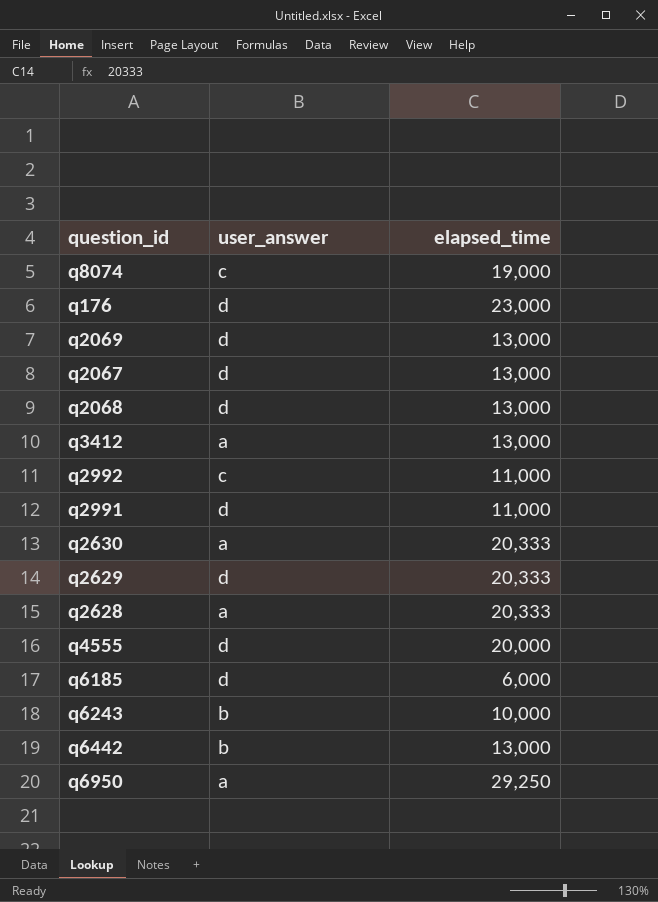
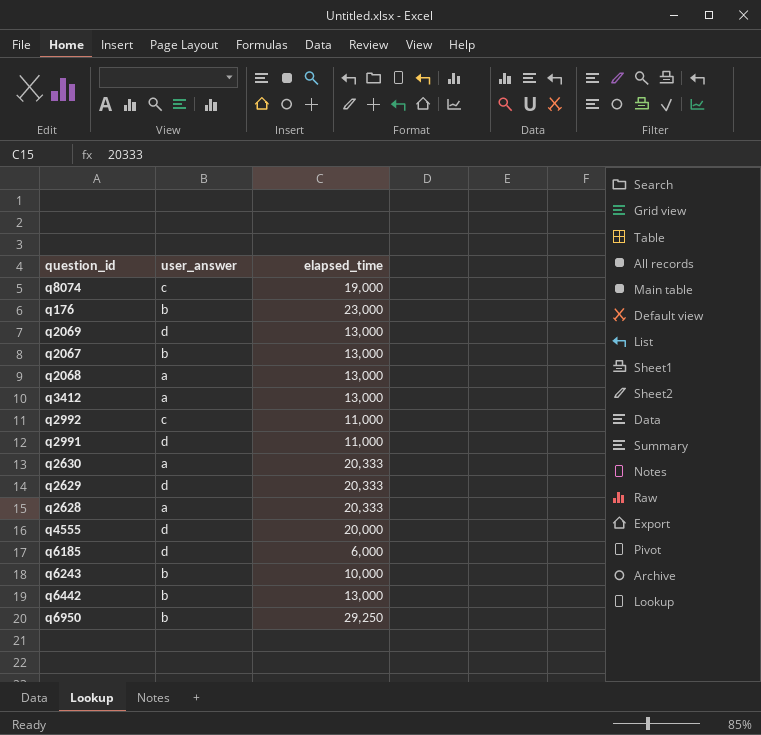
q176 | user_answer: d -> b
q2067 | user_answer: d -> b
q2068 | user_answer: d -> a
q6950 | user_answer: a -> b

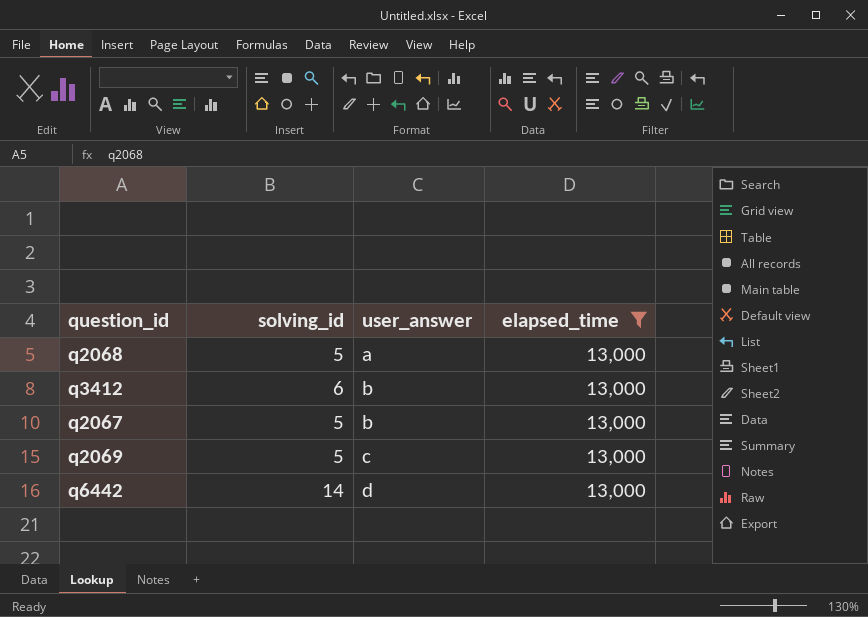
filter: none -> elapsed_time = 13,000
row order: none -> user_answer ascending
column solving_id | position: none -> 2
q3412 | user_answer: a -> b
q2069 | user_answer: d -> c
q6442 | user_answer: b -> d

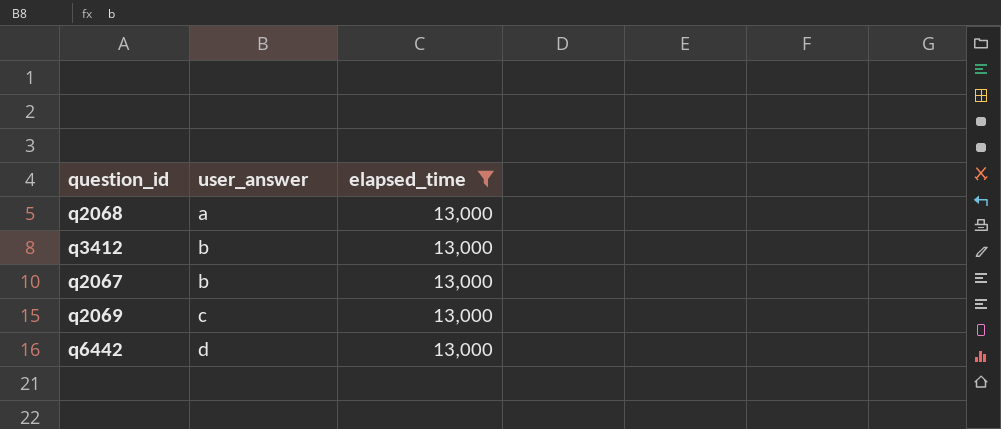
column solving_id | position: 2 -> none

